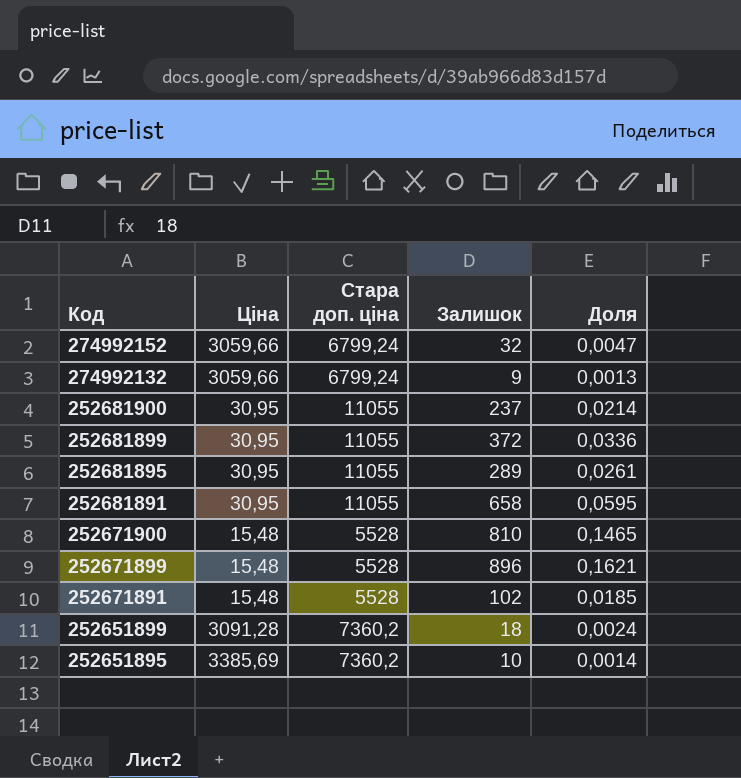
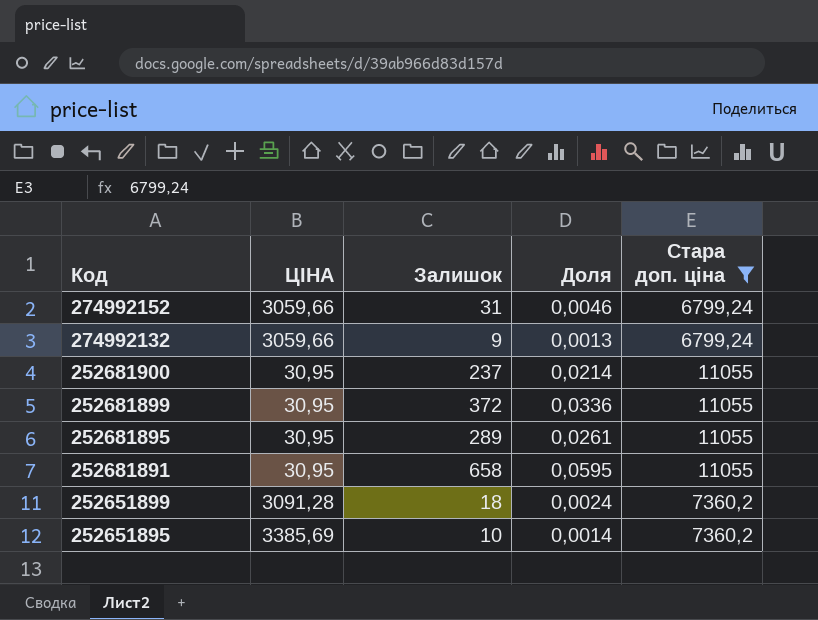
filter: none -> Стара доп. ціна != 5528
column name: Ціна -> ЦІНА
column Стара доп. ціна | position: 3 -> 5
274992152 | Залишок: 32 -> 31
274992152 | Доля: 0,0047 -> 0,0046

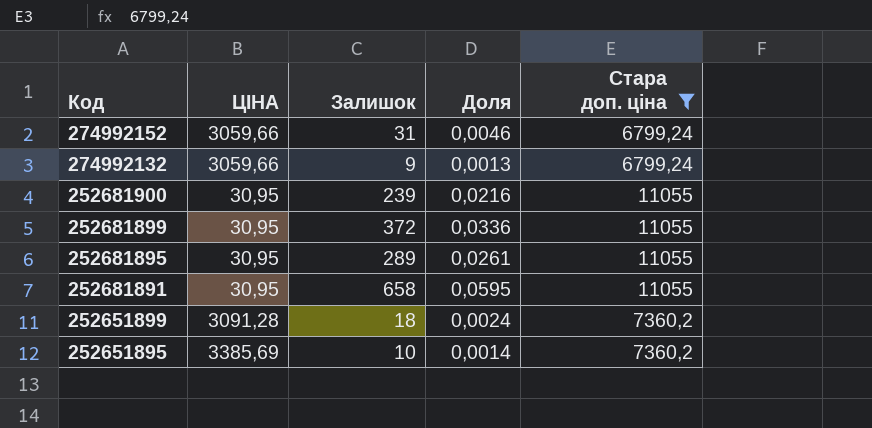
252681900 | Залишок: 237 -> 239
252681900 | Доля: 0,0214 -> 0,0216

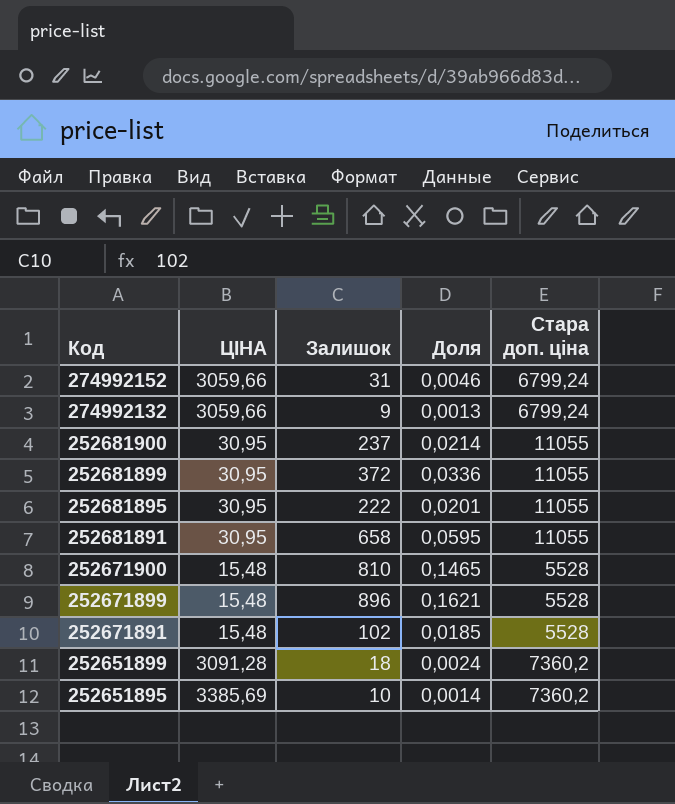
filter: Стара доп. ціна != 5528 -> none
252681900 | Залишок: 239 -> 237
252681900 | Доля: 0,0216 -> 0,0214
252681895 | Залишок: 289 -> 222
252681895 | Доля: 0,0261 -> 0,0201

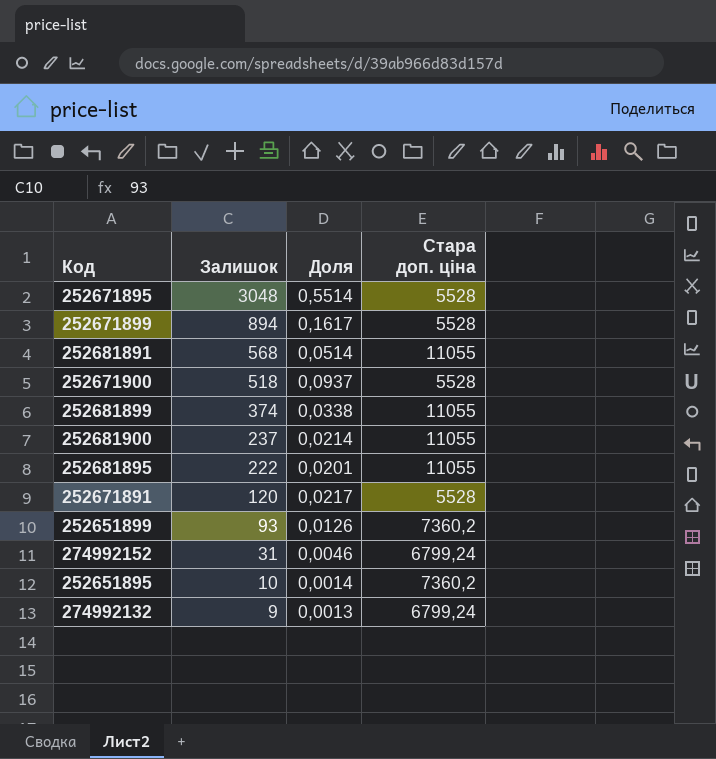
row order: Код descending -> Залишок descending
column ЦІНА | position: 2 -> none
row 252671895: none -> 3048 | 0,5514 | 5528
252671899 | Залишок: 896 -> 894
252671899 | Доля: 0,1621 -> 0,1617
252681891 | Залишок: 658 -> 568
252681891 | Доля: 0,0595 -> 0,0514
252671900 | Залишок: 810 -> 518
252671900 | Доля: 0,1465 -> 0,0937
252681899 | Залишок: 372 -> 374
252681899 | Доля: 0,0336 -> 0,0338
252671891 | Залишок: 102 -> 120
252671891 | Доля: 0,0185 -> 0,0217
252651899 | Залишок: 18 -> 93
252651899 | Доля: 0,0024 -> 0,0126

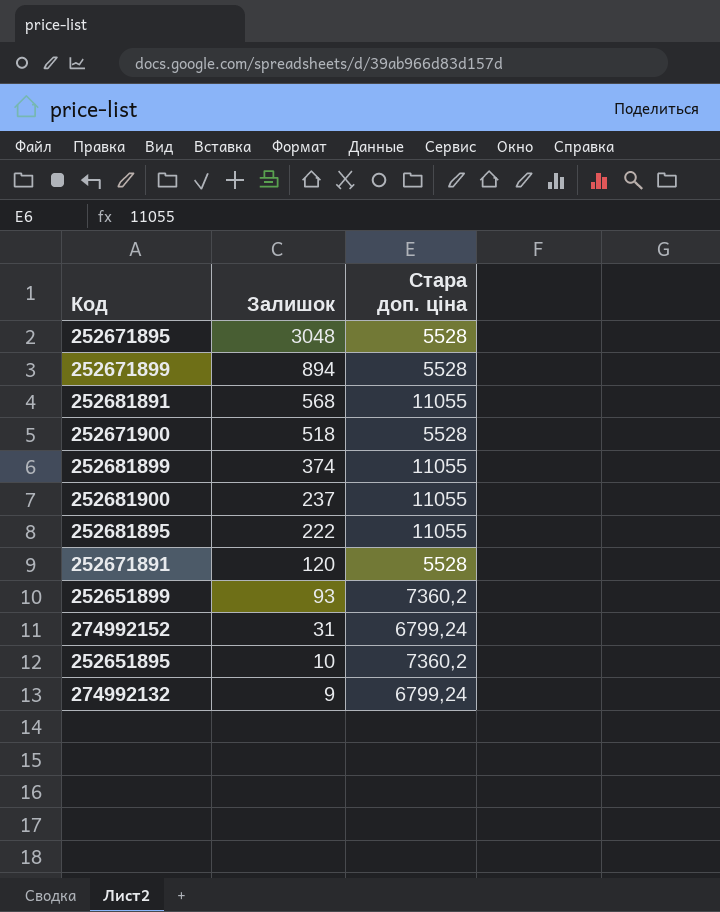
column Доля | formula: [Залишок] / [Стара доп. ціна] -> none

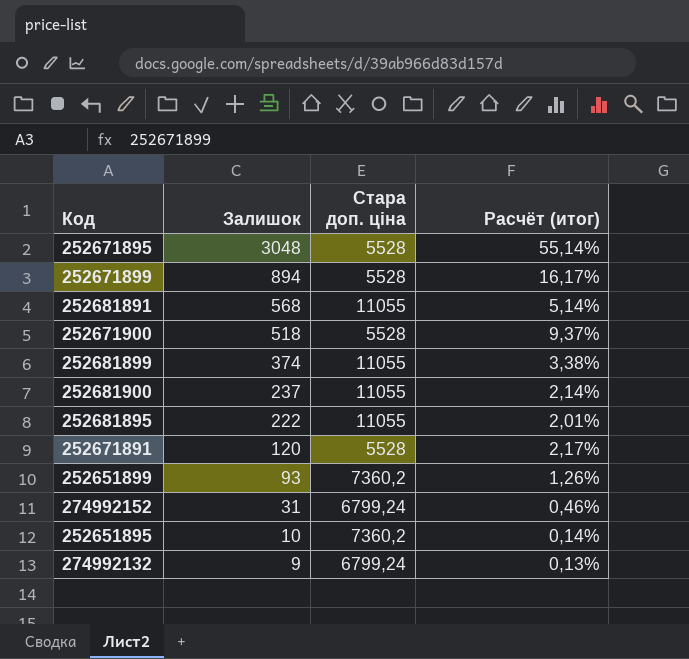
column Расчёт (итог) | formula: none -> [Залишок] / [Стара доп. ціна]

